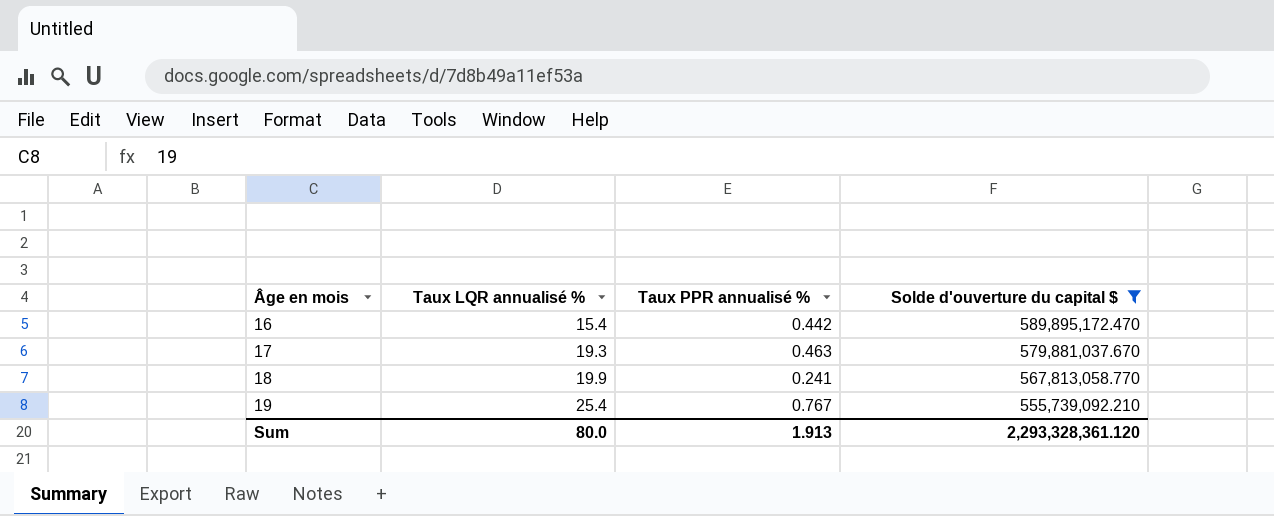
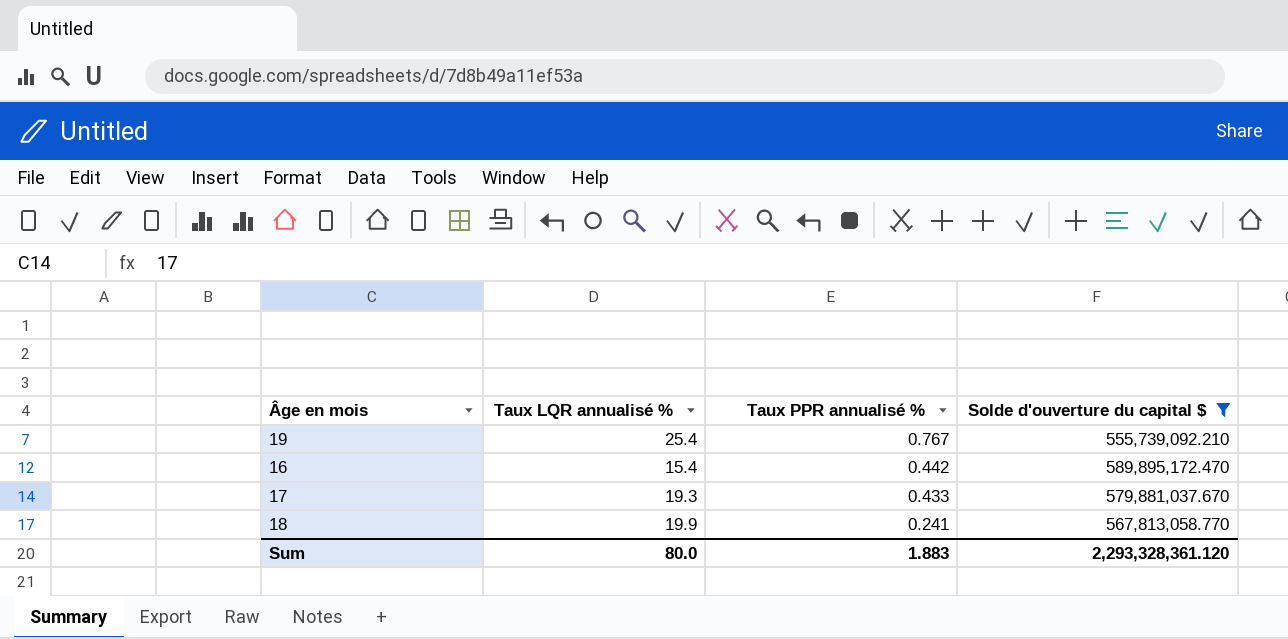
row order: Âge en mois ascending -> Taux PPR annualisé % descending
17 | Taux PPR annualisé %: 0.463 -> 0.433
Sum | Taux PPR annualisé %: 1.913 -> 1.883

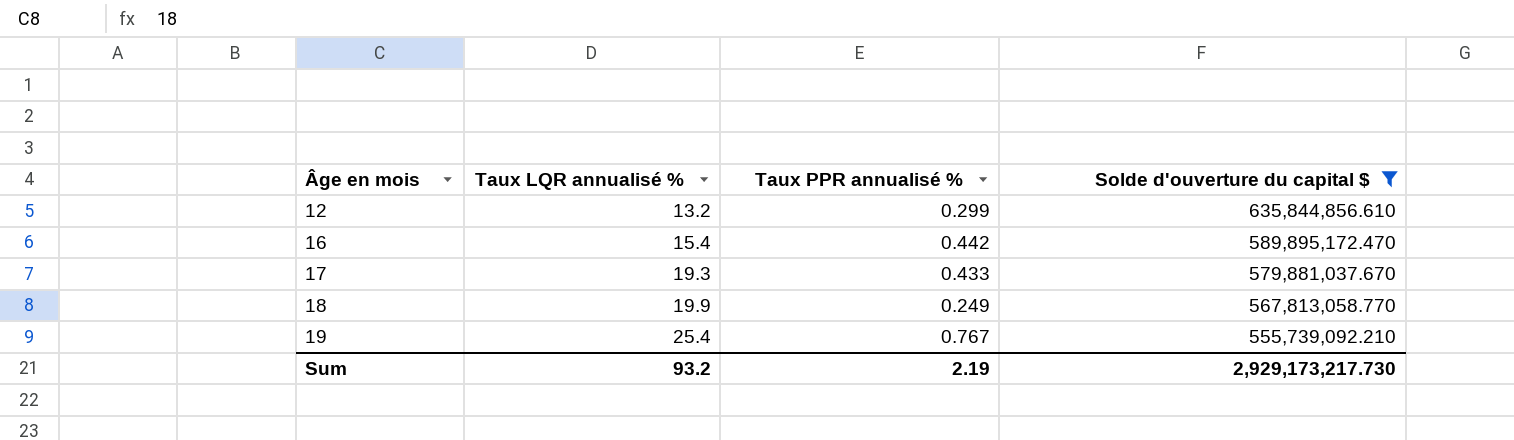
row order: Taux PPR annualisé % descending -> Âge en mois ascending
row 12: none -> 13.2 | 0.299 | 635,844,856.610
18 | Taux PPR annualisé %: 0.241 -> 0.249
Sum | Taux LQR annualisé %: 80.0 -> 93.2
Sum | Taux PPR annualisé %: 1.883 -> 2.19
Sum | Solde d'ouverture du capital $: 2,293,328,361.120 -> 2,929,173,217.730

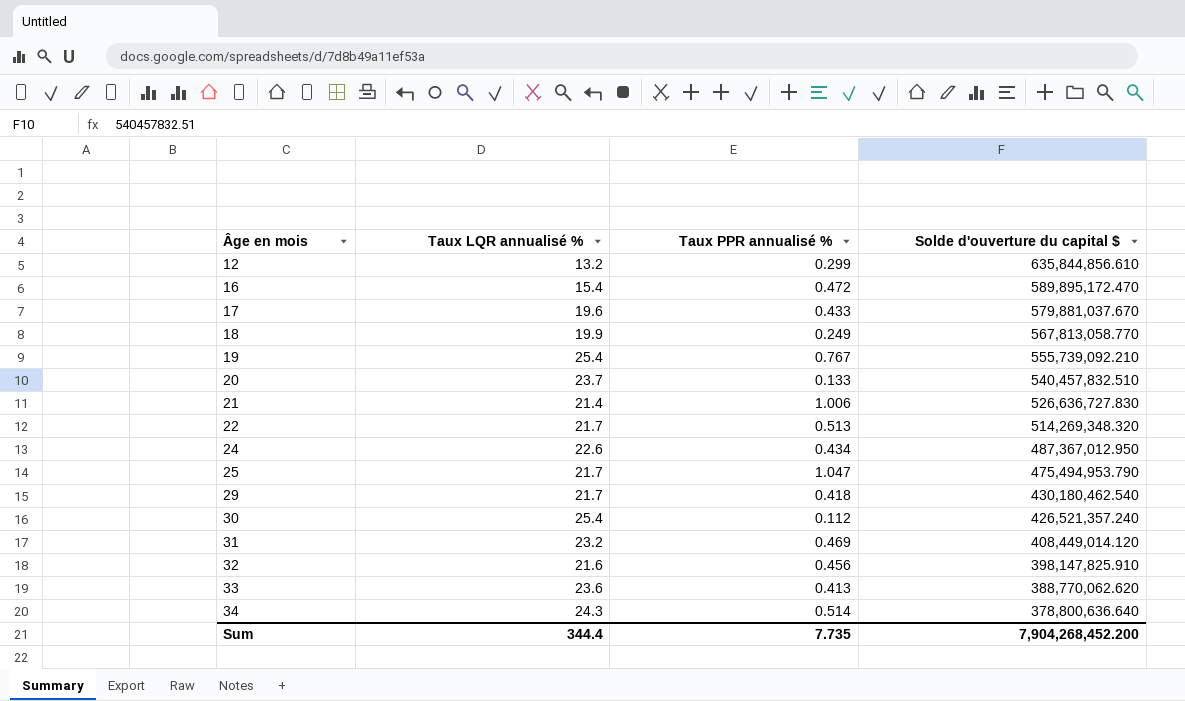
filter: Solde d'ouverture du capital $ >= 555,739,092.210 -> none
16 | Taux PPR annualisé %: 0.442 -> 0.472
17 | Taux LQR annualisé %: 19.3 -> 19.6
Sum | Taux LQR annualisé %: 93.2 -> 344.4
Sum | Taux PPR annualisé %: 2.19 -> 7.735
Sum | Solde d'ouverture du capital $: 2,929,173,217.730 -> 7,904,268,452.200

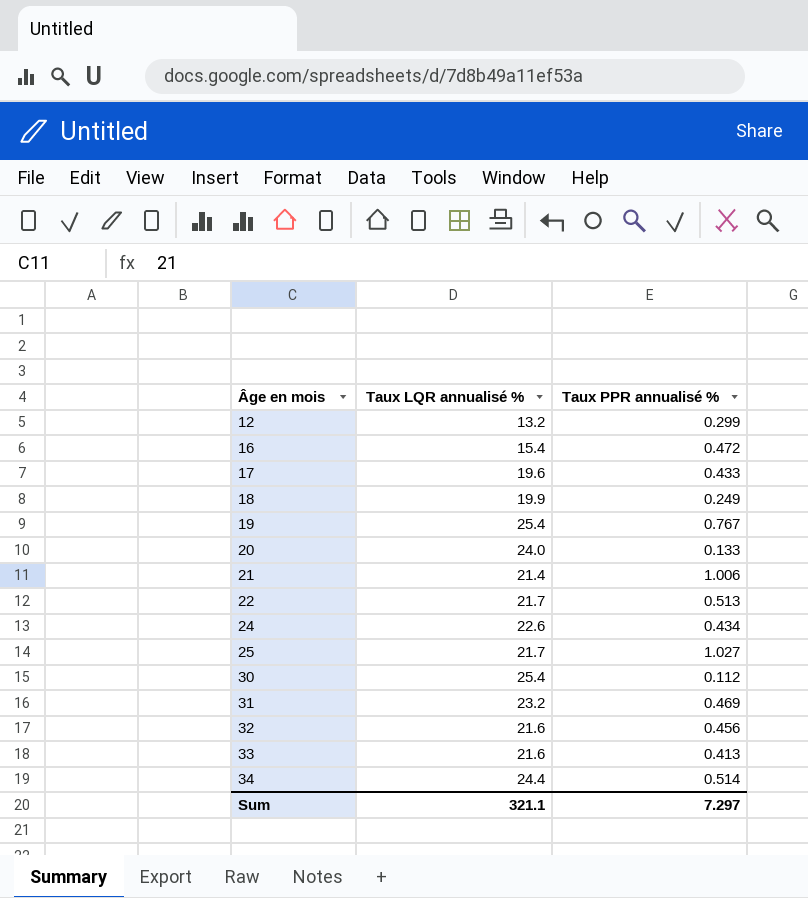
column Solde d'ouverture du capital $ | position: 4 -> none
row 29: 21.7 | 0.418 | 430,180,462.540 -> none
20 | Taux LQR annualisé %: 23.7 -> 24.0
25 | Taux PPR annualisé %: 1.047 -> 1.027
33 | Taux LQR annualisé %: 23.6 -> 21.6
34 | Taux LQR annualisé %: 24.3 -> 24.4
Sum | Taux LQR annualisé %: 344.4 -> 321.1
Sum | Taux PPR annualisé %: 7.735 -> 7.297

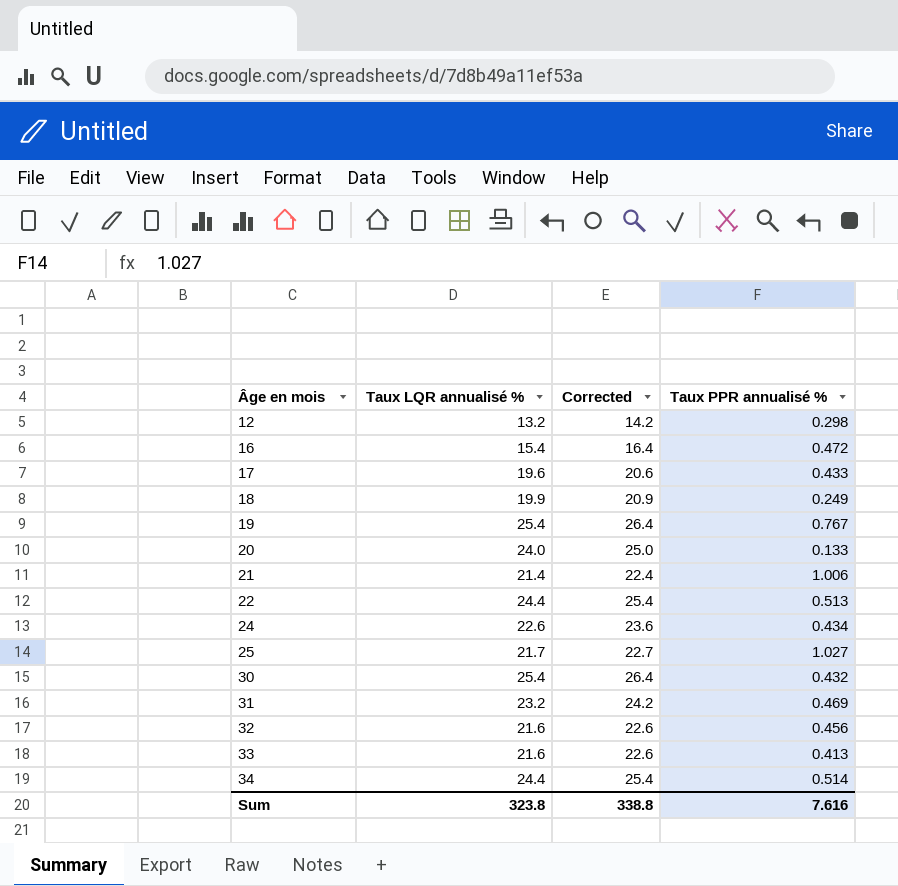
column Corrected | formula: none -> [Taux LQR annualisé %] + 1
12 | Taux PPR annualisé %: 0.299 -> 0.298
22 | Taux LQR annualisé %: 21.7 -> 24.4
30 | Taux PPR annualisé %: 0.112 -> 0.432
Sum | Taux LQR annualisé %: 321.1 -> 323.8
Sum | Taux PPR annualisé %: 7.297 -> 7.616

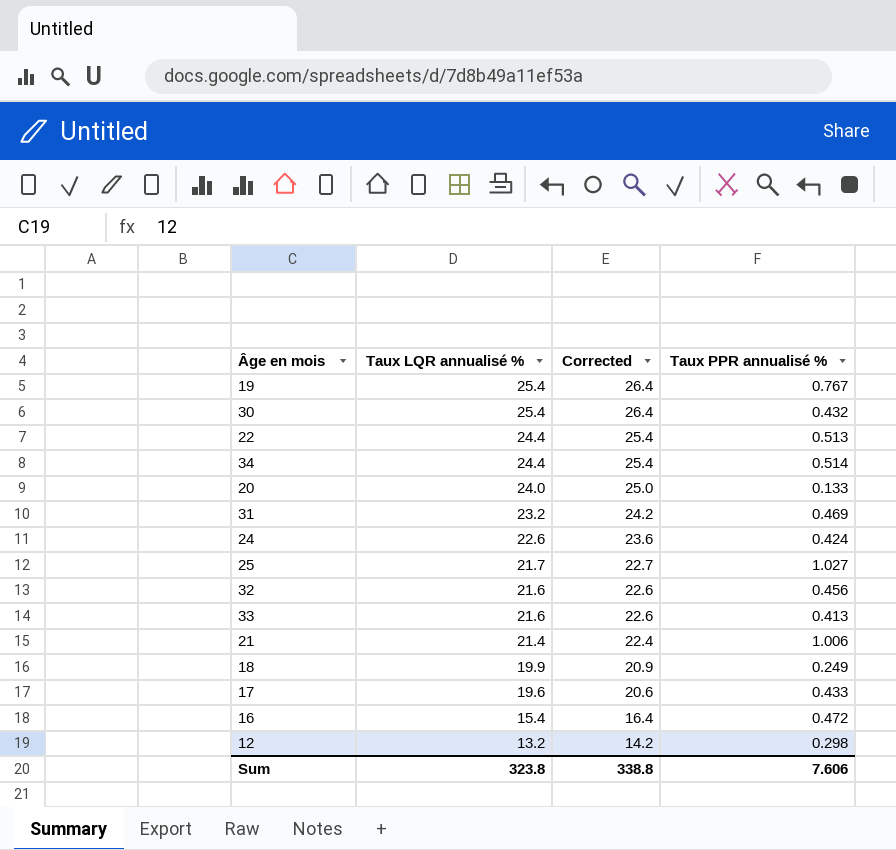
row order: Âge en mois ascending -> Taux LQR annualisé % descending
24 | Taux PPR annualisé %: 0.434 -> 0.424
Sum | Taux PPR annualisé %: 7.616 -> 7.606

